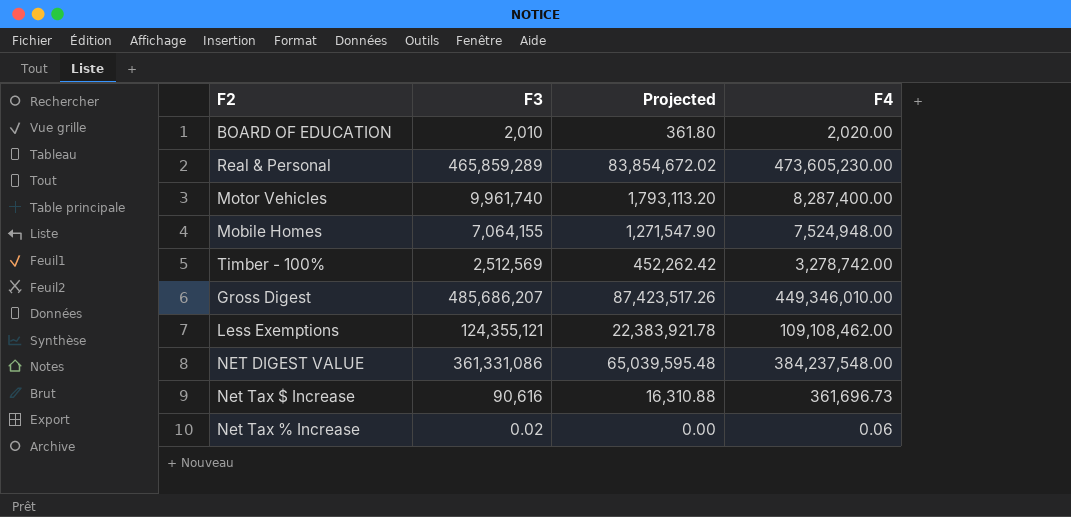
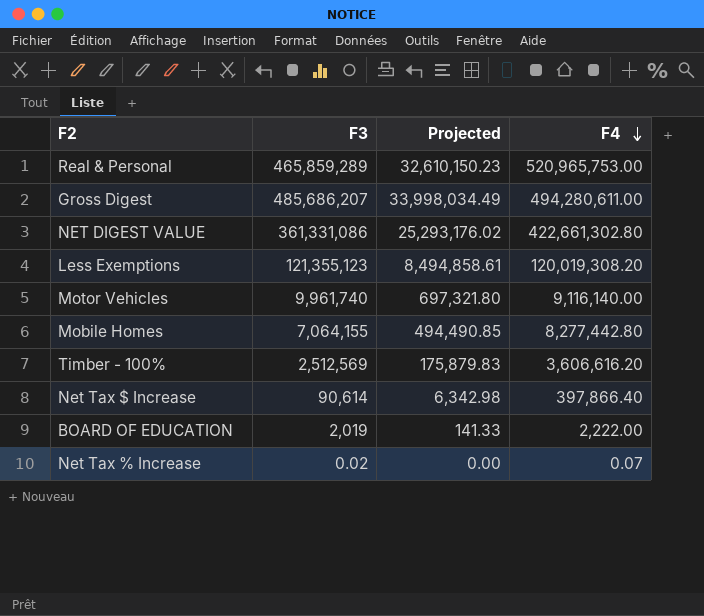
row order: none -> F4 descending
column Projected | formula: [F3] * 0.18 -> [F3] * 0.07
Real & Personal | F4: 473,605,230.00 -> 520,965,753.00
Gross Digest | F4: 449,346,010.00 -> 494,280,611.00
NET DIGEST VALUE | F4: 384,237,548.00 -> 422,661,302.80
Less Exemptions | F3: 124,355,121 -> 121,355,123
Less Exemptions | F4: 109,108,462.00 -> 120,019,308.20
Motor Vehicles | F4: 8,287,400.00 -> 9,116,140.00
Mobile Homes | F4: 7,524,948.00 -> 8,277,442.80
Timber - 100% | F4: 3,278,742.00 -> 3,606,616.20
Net Tax $ Increase | F3: 90,616 -> 90,614
Net Tax $ Increase | F4: 361,696.73 -> 397,866.40
BOARD OF EDUCATION | F3: 2,010 -> 2,019
BOARD OF EDUCATION | F4: 2,020.00 -> 2,222.00
Net Tax % Increase | F4: 0.06 -> 0.07

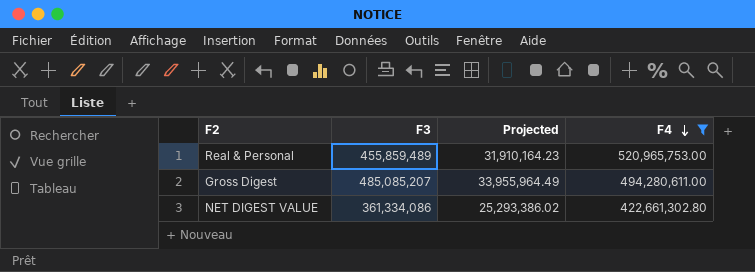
filter: none -> F4 >= 422,661,302.80
Real & Personal | F3: 465,859,289 -> 455,859,489
Real & Personal | Projected: 32,610,150.23 -> 31,910,164.23
Gross Digest | F3: 485,686,207 -> 485,085,207
Gross Digest | Projected: 33,998,034.49 -> 33,955,964.49
NET DIGEST VALUE | F3: 361,331,086 -> 361,334,086
NET DIGEST VALUE | Projected: 25,293,176.02 -> 25,293,386.02

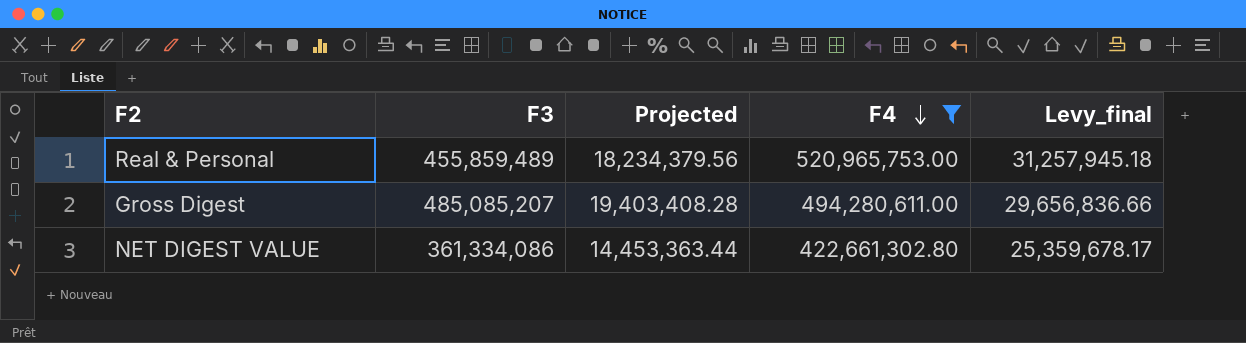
column Projected | formula: [F3] * 0.07 -> [F3] * 0.04
column Levy_final | formula: none -> [F4] * 0.06

